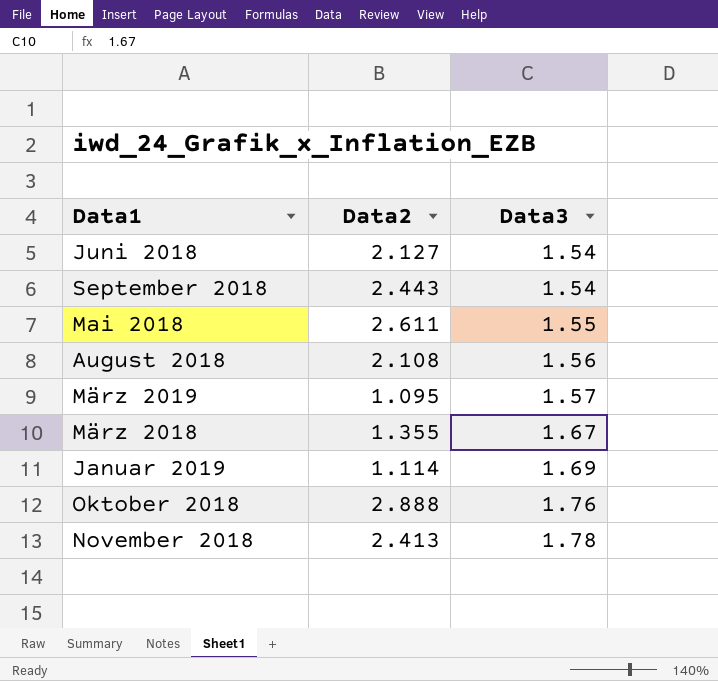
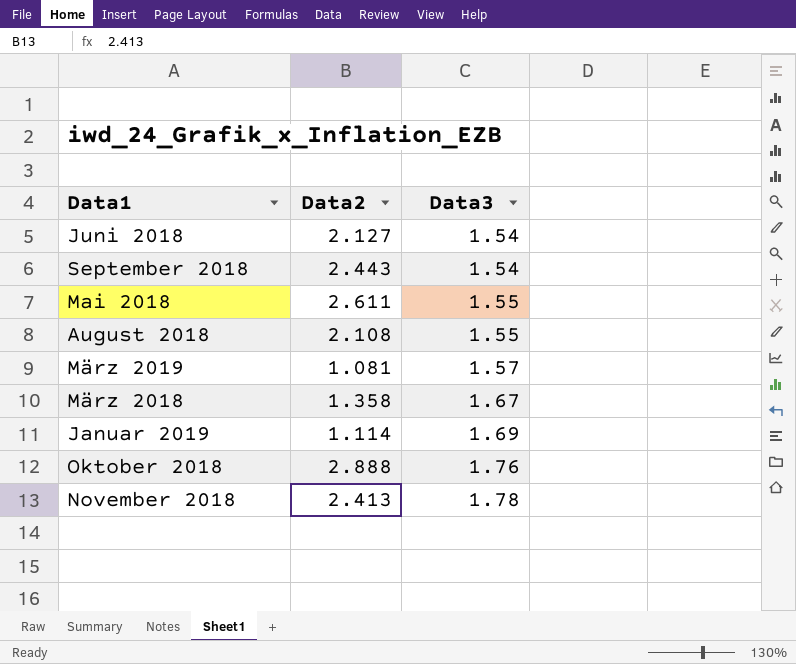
August 2018 | Data3: 1.56 -> 1.55
März 2019 | Data2: 1.095 -> 1.081
März 2018 | Data2: 1.355 -> 1.358

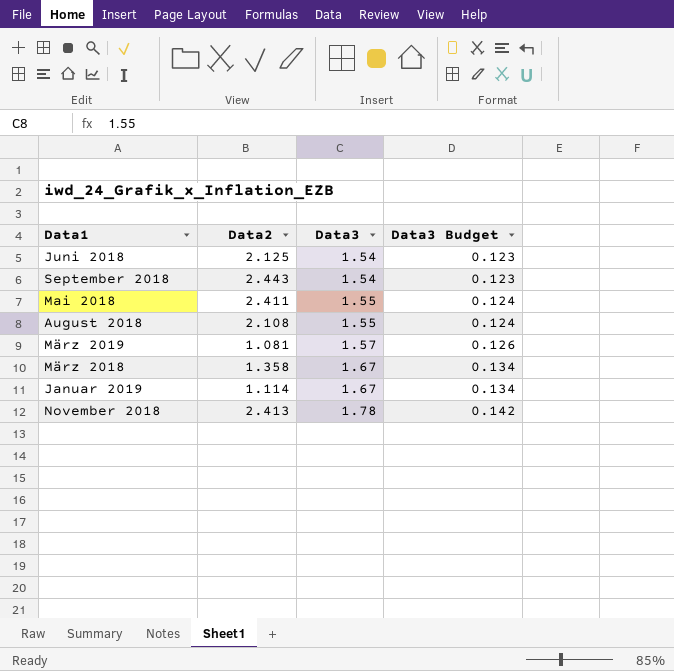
column Data3 Budget | formula: none -> [Data3] * 0.08
row Oktober 2018: 2.888 | 1.76 -> none
Juni 2018 | Data2: 2.127 -> 2.125
Mai 2018 | Data2: 2.611 -> 2.411
Januar 2019 | Data3: 1.69 -> 1.67

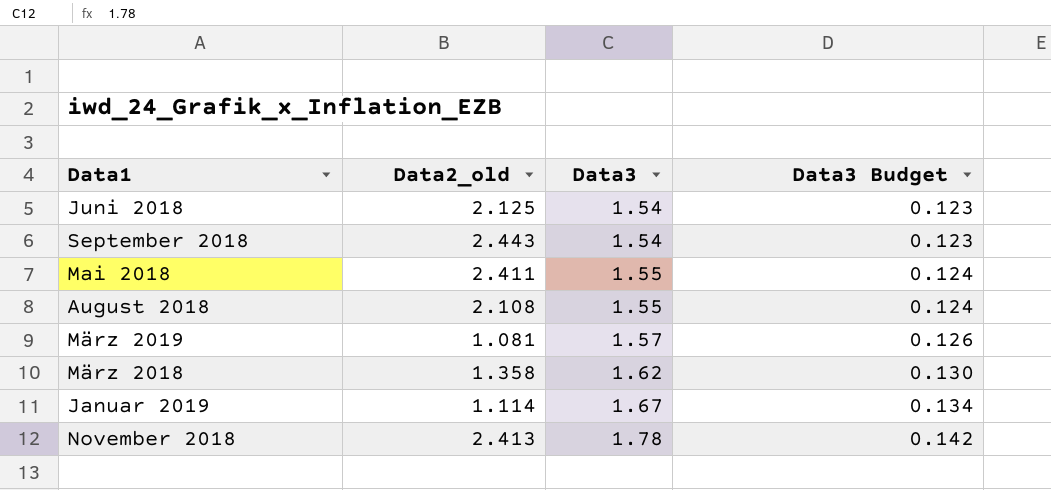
column name: Data2 -> Data2_old
März 2018 | Data3: 1.67 -> 1.62
März 2018 | Data3 Budget: 0.134 -> 0.130

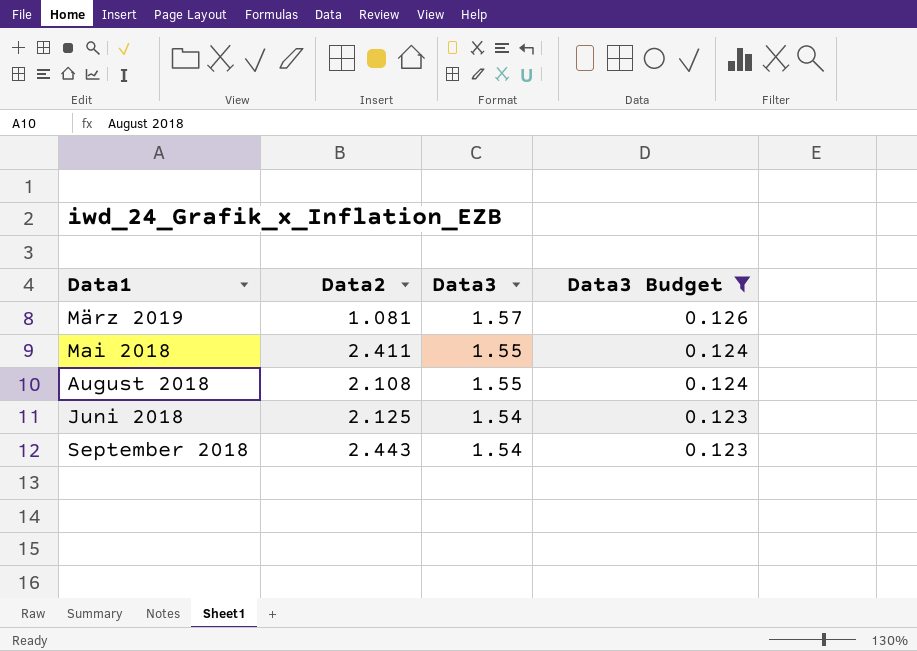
filter: none -> Data3 Budget <= 0.126
row order: Data3 ascending -> Data3 descending
column name: Data2_old -> Data2

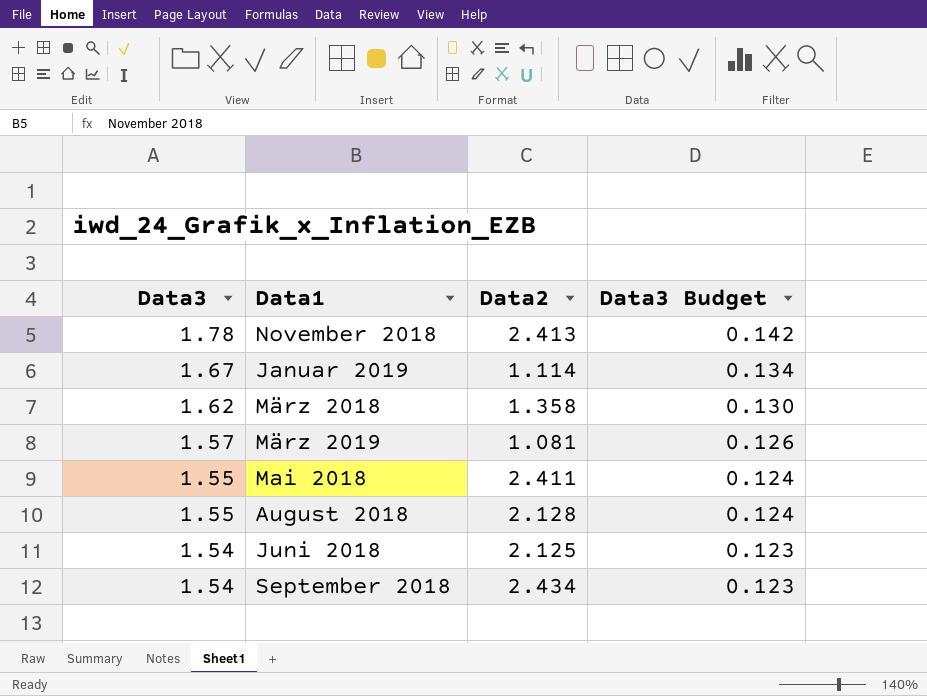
filter: Data3 Budget <= 0.126 -> none
column Data3 | position: 3 -> 1
August 2018 | Data2: 2.108 -> 2.128
September 2018 | Data2: 2.443 -> 2.434

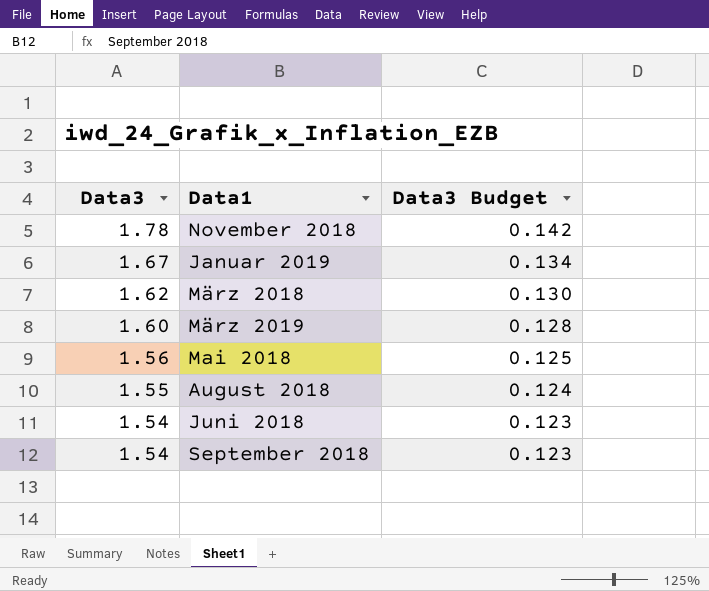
column Data2 | position: 3 -> none
März 2019 | Data3: 1.57 -> 1.60
März 2019 | Data3 Budget: 0.126 -> 0.128
Mai 2018 | Data3: 1.55 -> 1.56
Mai 2018 | Data3 Budget: 0.124 -> 0.125

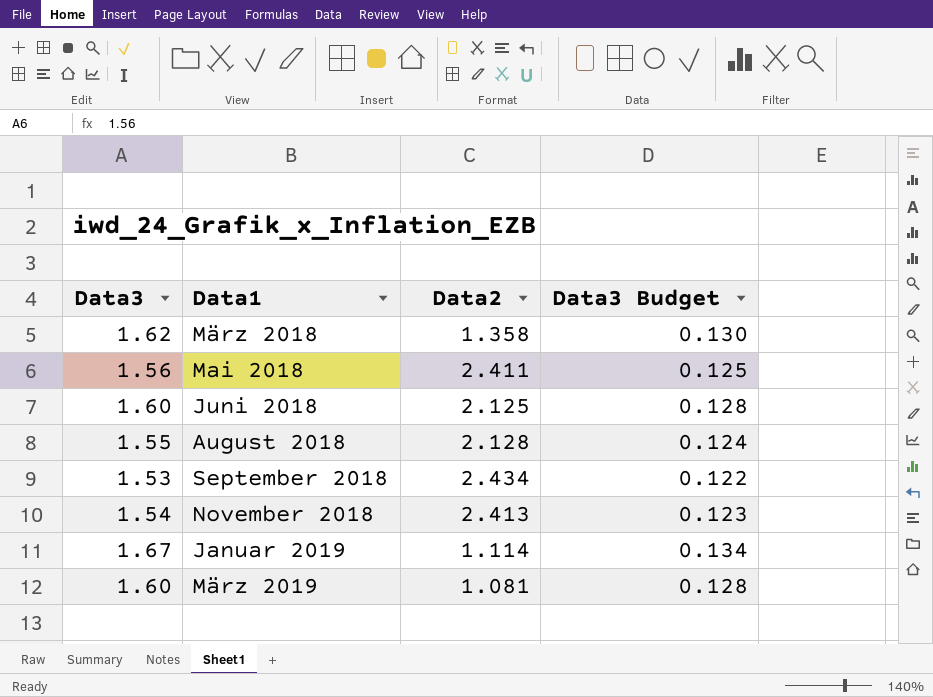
row order: Data3 descending -> Data1 ascending
column Data2 | position: none -> 3
Juni 2018 | Data3: 1.54 -> 1.60
Juni 2018 | Data3 Budget: 0.123 -> 0.128
September 2018 | Data3: 1.54 -> 1.53
September 2018 | Data3 Budget: 0.123 -> 0.122
November 2018 | Data3: 1.78 -> 1.54
November 2018 | Data3 Budget: 0.142 -> 0.123

